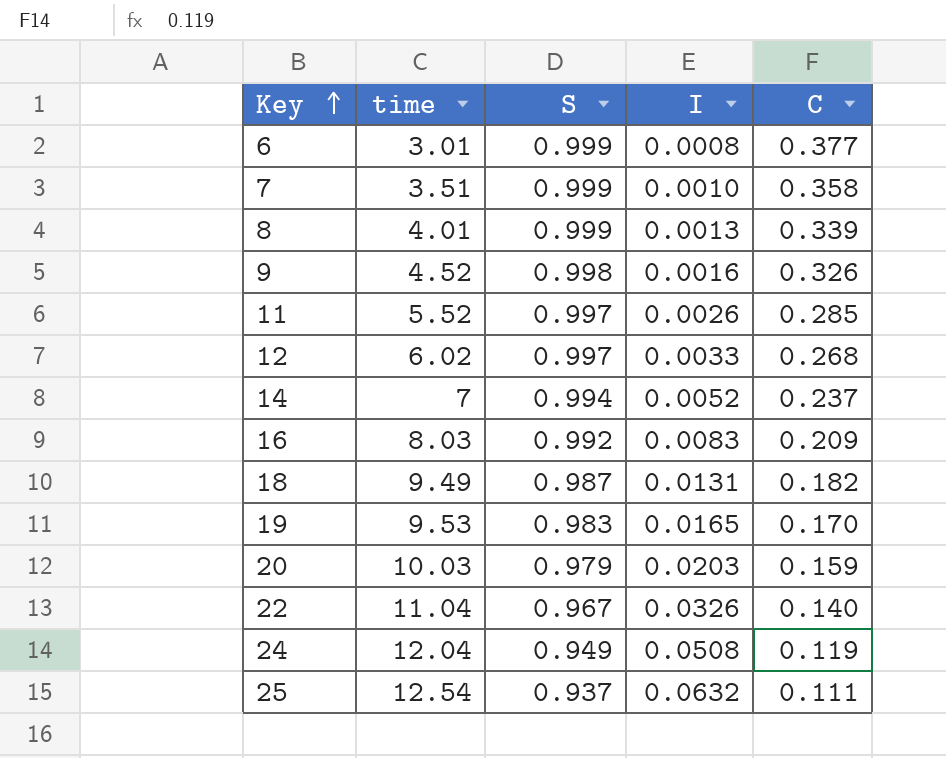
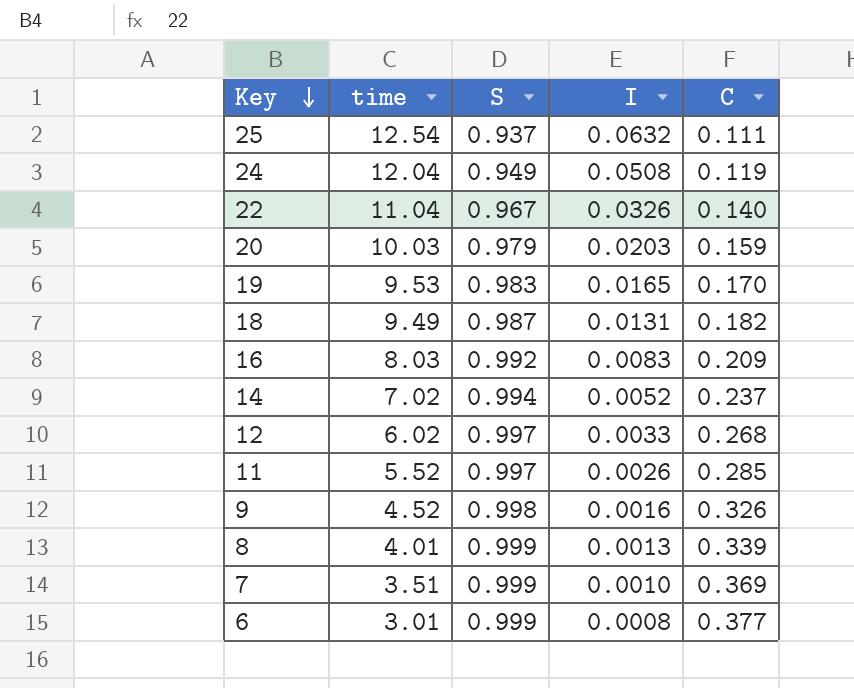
row order: Key ascending -> Key descending
14 | time: 7 -> 7.02
7 | C: 0.358 -> 0.369

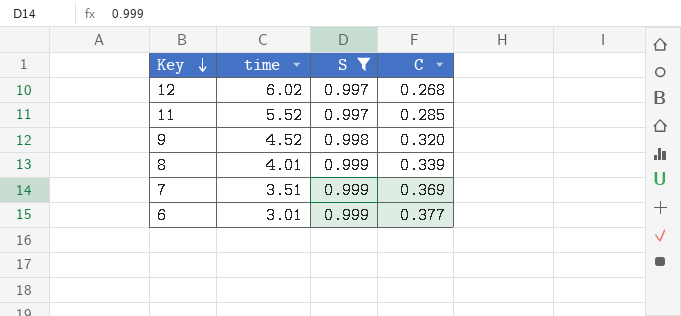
filter: none -> S >= 0.997
column I | position: 4 -> none
9 | C: 0.326 -> 0.320

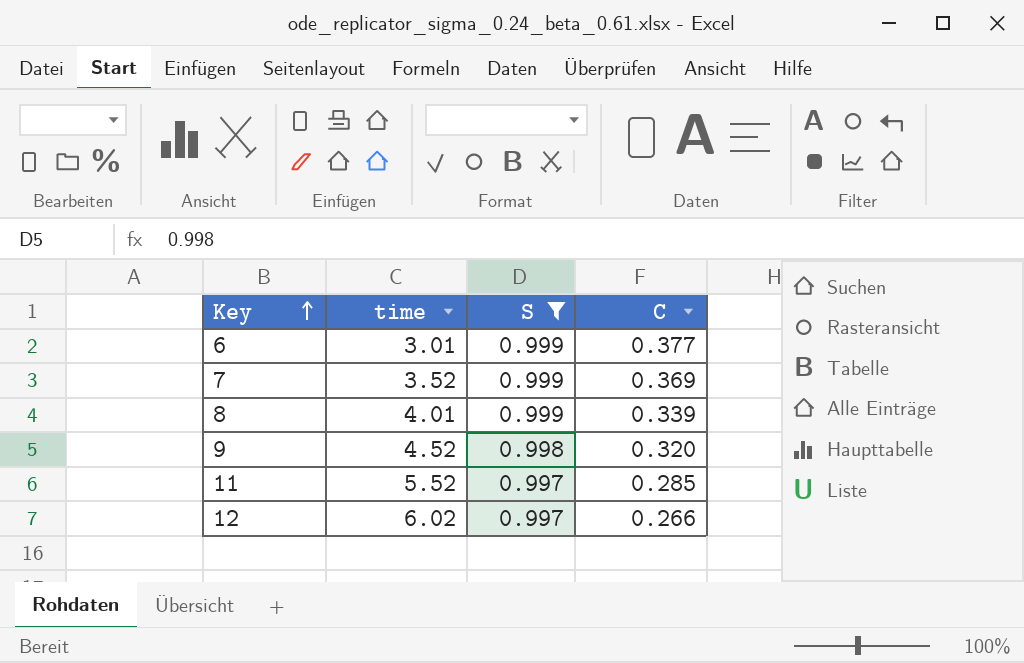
row order: Key descending -> Key ascending
7 | time: 3.51 -> 3.52
12 | C: 0.268 -> 0.266

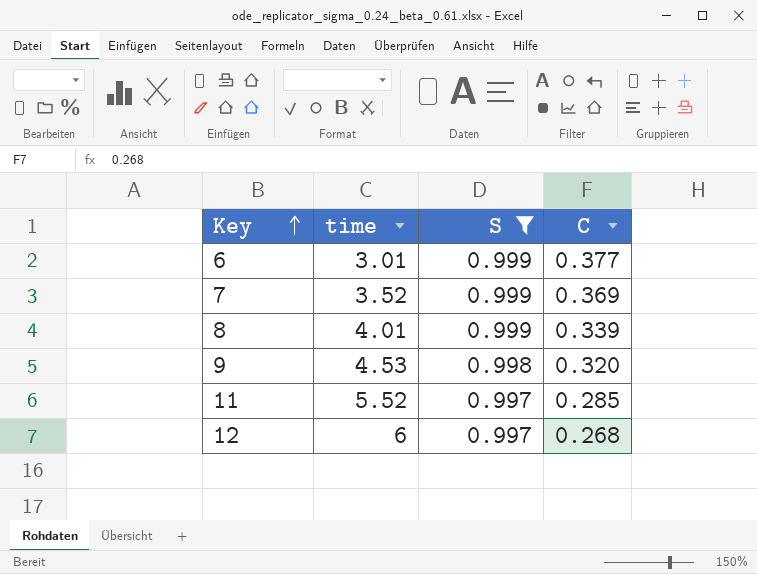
9 | time: 4.52 -> 4.53
12 | time: 6.02 -> 6
12 | C: 0.266 -> 0.268

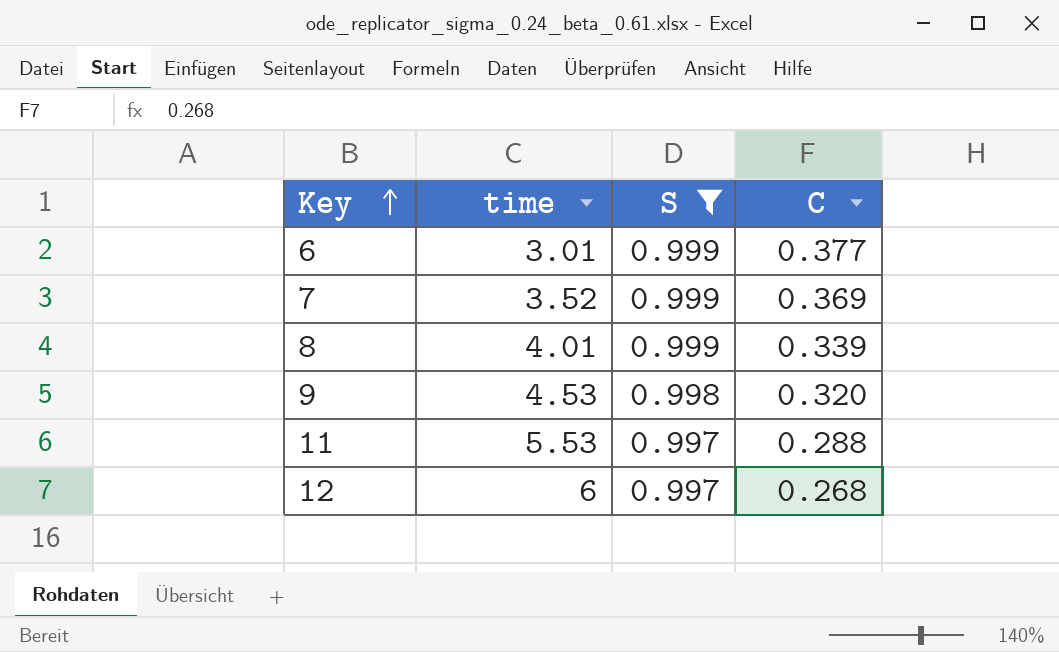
11 | time: 5.52 -> 5.53
11 | C: 0.285 -> 0.288

